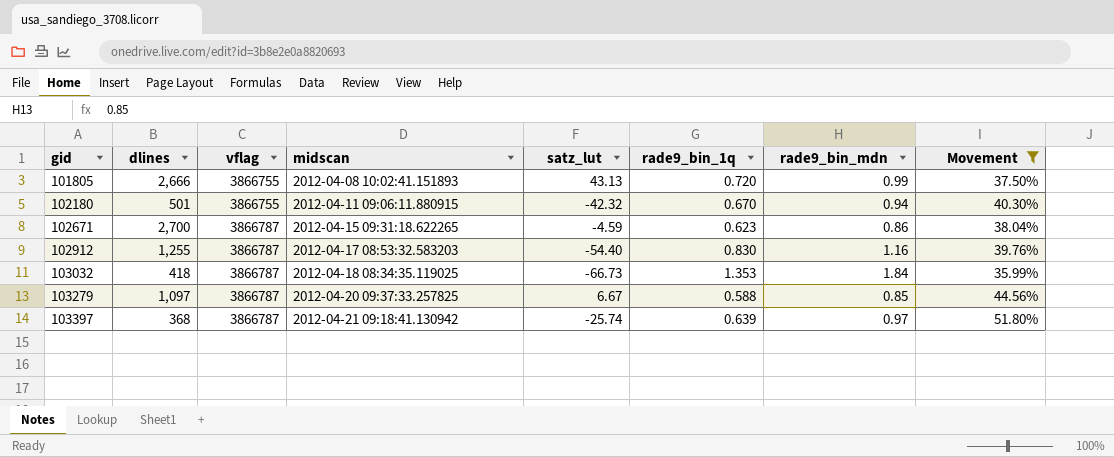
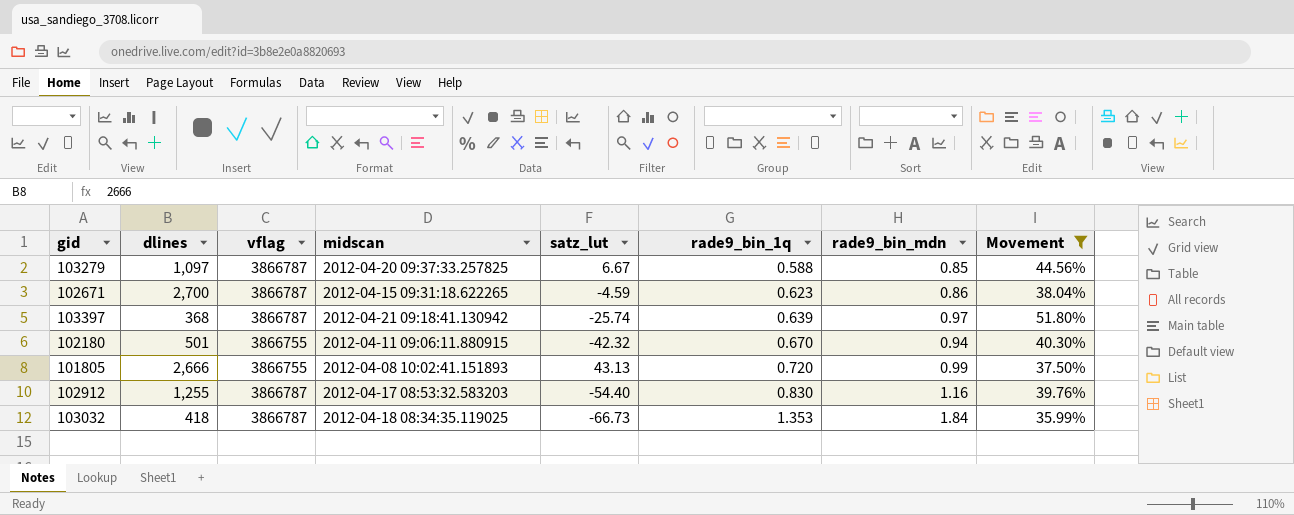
row order: gid ascending -> rade9_bin_1q ascending

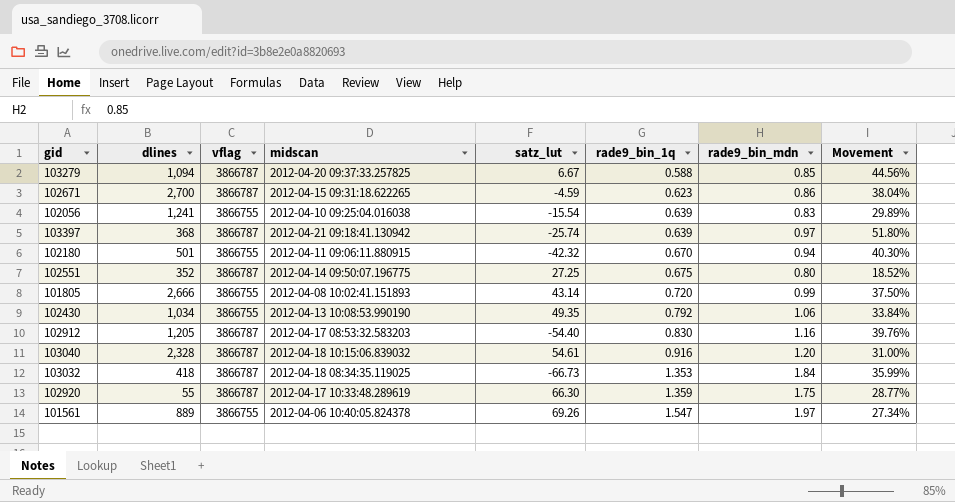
filter: Movement >= 35.99% -> none
103279 | dlines: 1,097 -> 1,094
101805 | satz_lut: 43.13 -> 43.14
102912 | dlines: 1,255 -> 1,205

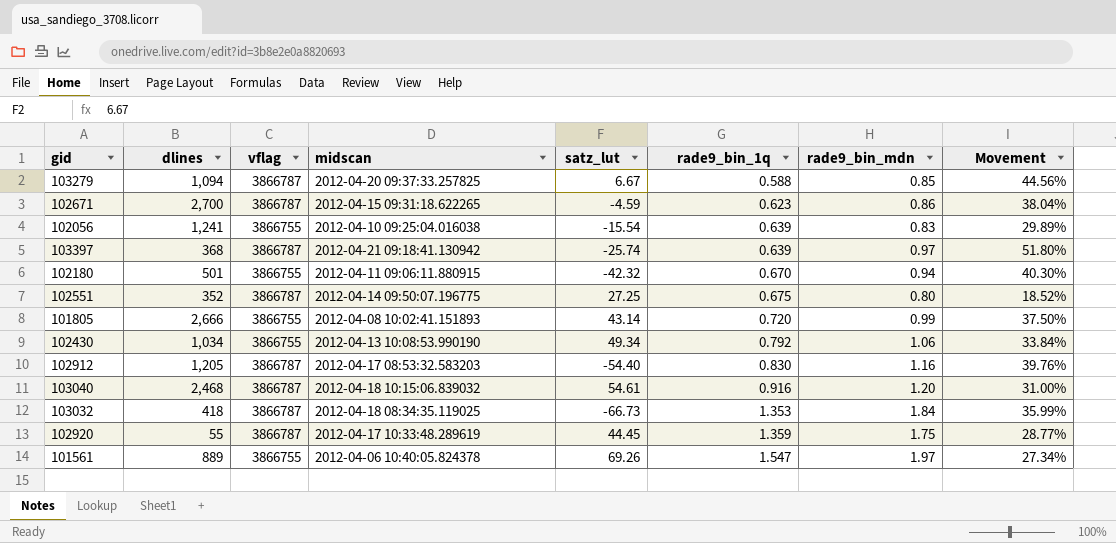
102430 | satz_lut: 49.35 -> 49.34
103040 | dlines: 2,328 -> 2,468
102920 | satz_lut: 66.30 -> 44.45

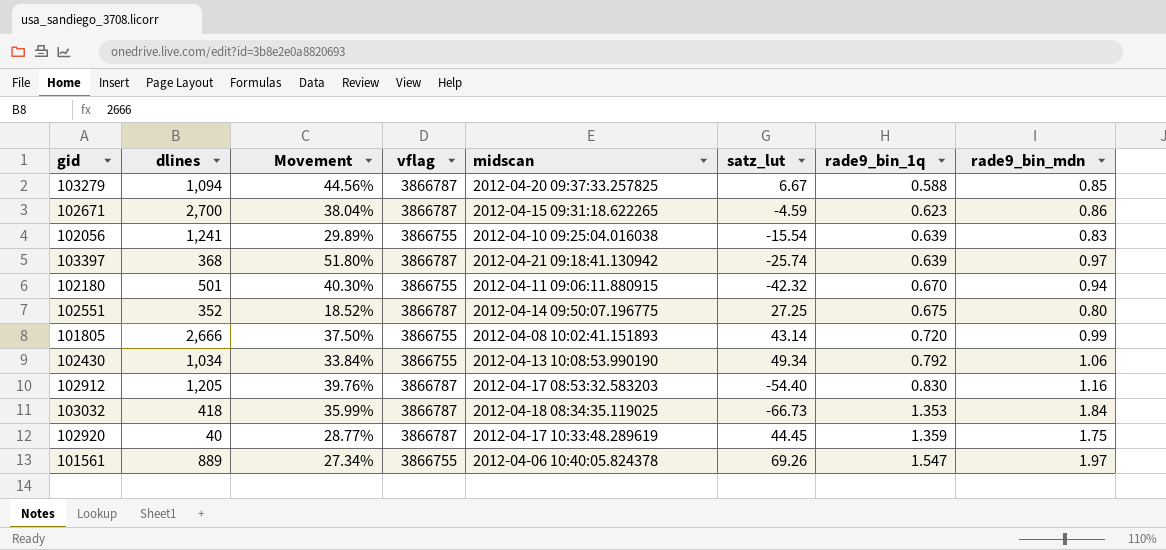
column Movement | position: 8 -> 3
row 103040: 2,468 | 3866787 | 2012-04-18 10:15:06.839032 | 54.61 | 0.916 | 1.20 | 31.00% -> none
102920 | dlines: 55 -> 40

